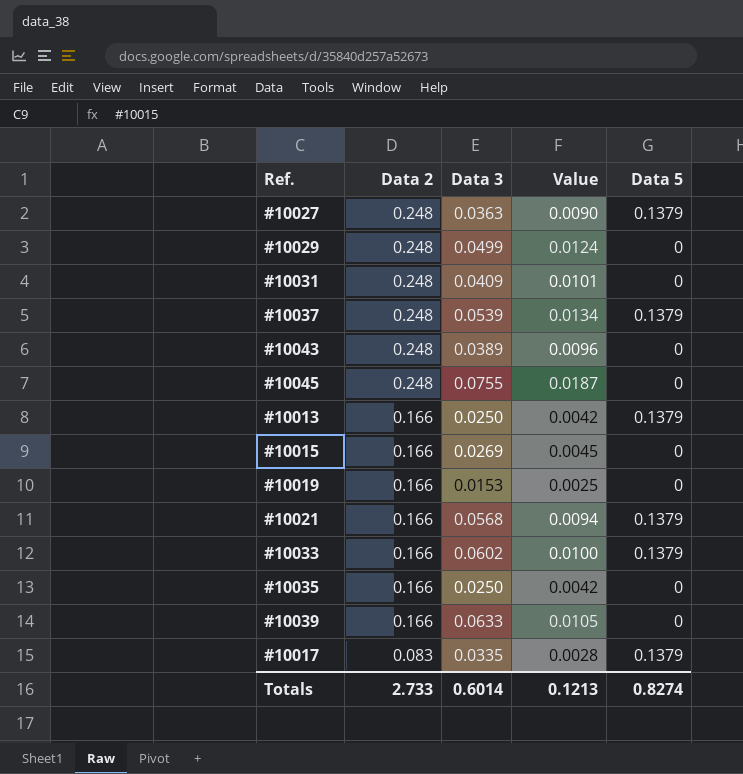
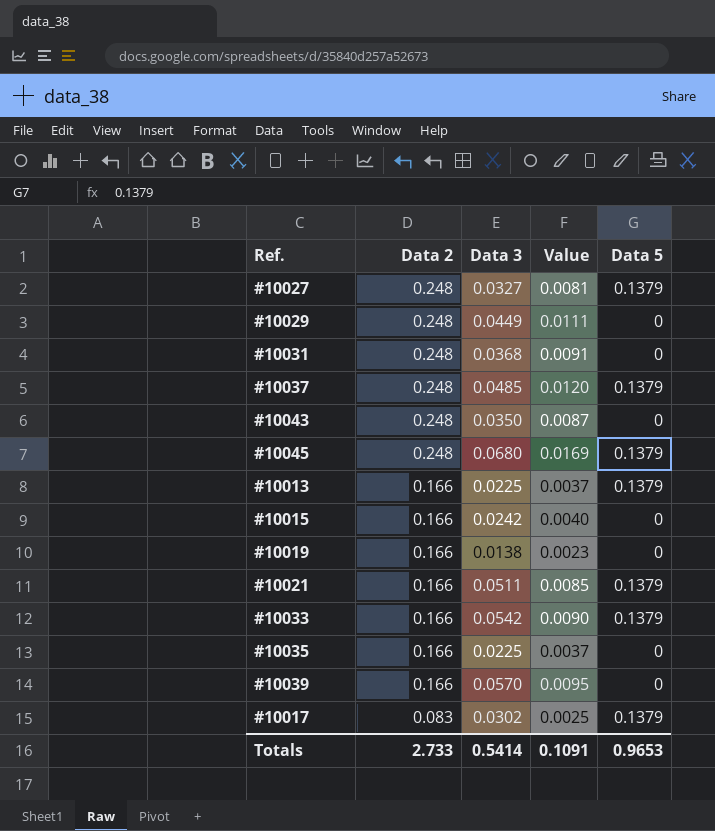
#10027 | Data 3: 0.0363 -> 0.0327
#10027 | Value: 0.0090 -> 0.0081
#10029 | Data 3: 0.0499 -> 0.0449
#10029 | Value: 0.0124 -> 0.0111
#10031 | Data 3: 0.0409 -> 0.0368
#10031 | Value: 0.0101 -> 0.0091
#10037 | Data 3: 0.0539 -> 0.0485
#10037 | Value: 0.0134 -> 0.0120
#10043 | Data 3: 0.0389 -> 0.0350
#10043 | Value: 0.0096 -> 0.0087
#10045 | Data 3: 0.0755 -> 0.0680
#10045 | Value: 0.0187 -> 0.0169
#10045 | Data 5: 0 -> 0.1379
#10013 | Data 3: 0.0250 -> 0.0225
#10013 | Value: 0.0042 -> 0.0037
#10015 | Data 3: 0.0269 -> 0.0242
#10015 | Value: 0.0045 -> 0.0040
#10019 | Data 3: 0.0153 -> 0.0138
#10019 | Value: 0.0025 -> 0.0023
#10021 | Data 3: 0.0568 -> 0.0511
#10021 | Value: 0.0094 -> 0.0085
#10033 | Data 3: 0.0602 -> 0.0542
#10033 | Value: 0.0100 -> 0.0090
#10035 | Data 3: 0.0250 -> 0.0225
#10035 | Value: 0.0042 -> 0.0037
#10039 | Data 3: 0.0633 -> 0.0570
#10039 | Value: 0.0105 -> 0.0095
#10017 | Data 3: 0.0335 -> 0.0302
#10017 | Value: 0.0028 -> 0.0025
Totals | Data 3: 0.6014 -> 0.5414
Totals | Value: 0.1213 -> 0.1091
Totals | Data 5: 0.8274 -> 0.9653

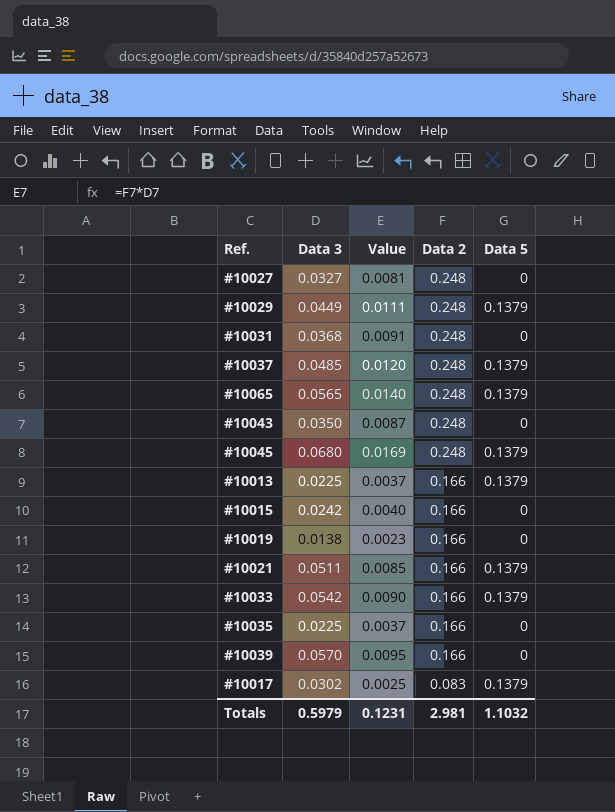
column Data 2 | position: 2 -> 4
#10027 | Data 5: 0.1379 -> 0
#10029 | Data 5: 0 -> 0.1379
row #10065: none -> 0.0565 | 0.0140 | 0.248 | 0.1379
Totals | Data 3: 0.5414 -> 0.5979
Totals | Value: 0.1091 -> 0.1231
Totals | Data 2: 2.733 -> 2.981
Totals | Data 5: 0.9653 -> 1.1032

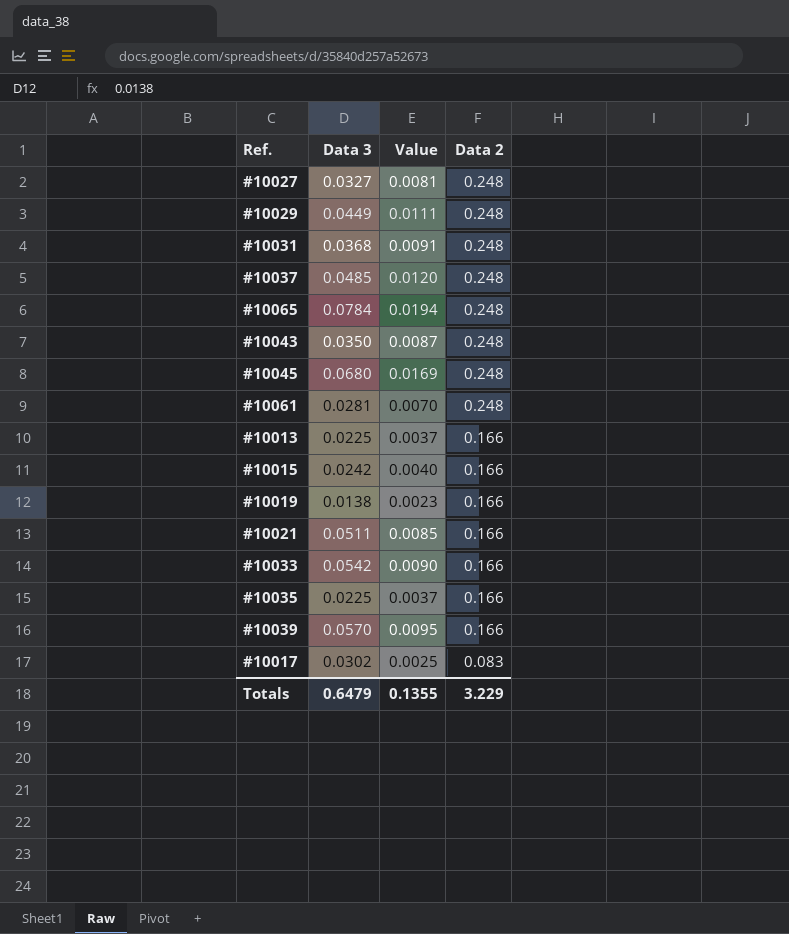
column Data 5 | position: 5 -> none
#10065 | Data 3: 0.0565 -> 0.0784
#10065 | Value: 0.0140 -> 0.0194
row #10061: none -> 0.0281 | 0.0070 | 0.248
Totals | Data 3: 0.5979 -> 0.6479
Totals | Value: 0.1231 -> 0.1355
Totals | Data 2: 2.981 -> 3.229

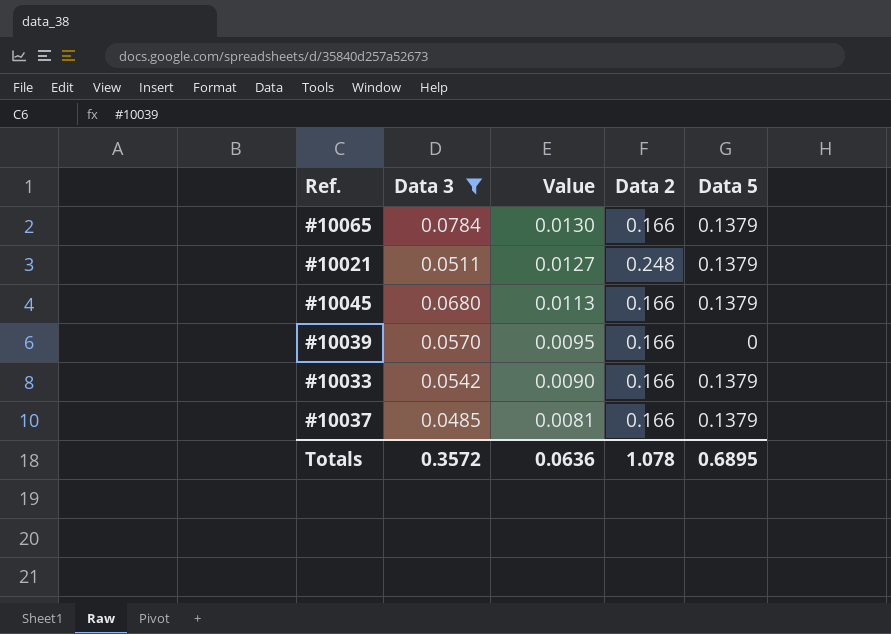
filter: none -> Data 3 >= 0.0485
row order: Data 2 descending -> Value descending
column Data 5 | position: none -> 5
#10065 | Value: 0.0194 -> 0.0130
#10065 | Data 2: 0.248 -> 0.166
#10021 | Value: 0.0085 -> 0.0127
#10021 | Data 2: 0.166 -> 0.248
#10045 | Value: 0.0169 -> 0.0113
#10045 | Data 2: 0.248 -> 0.166
#10037 | Value: 0.0120 -> 0.0081
#10037 | Data 2: 0.248 -> 0.166
Totals | Data 3: 0.6479 -> 0.3572
Totals | Value: 0.1355 -> 0.0636
Totals | Data 2: 3.229 -> 1.078

